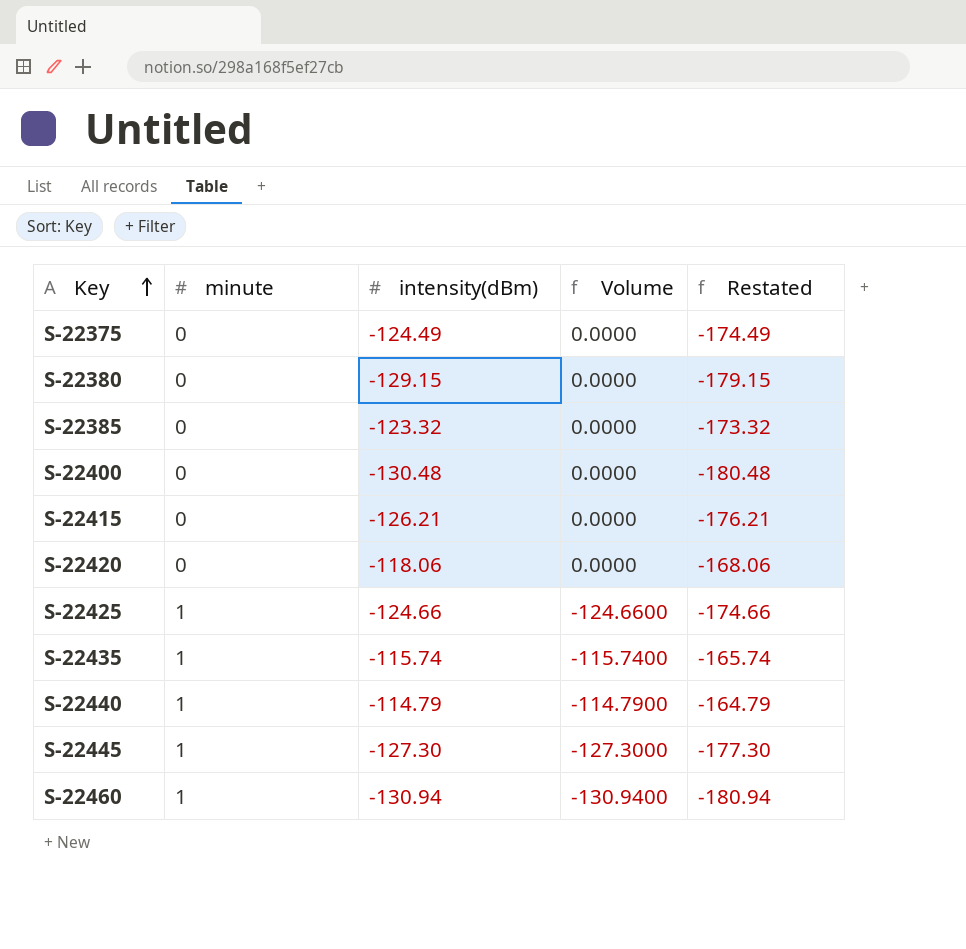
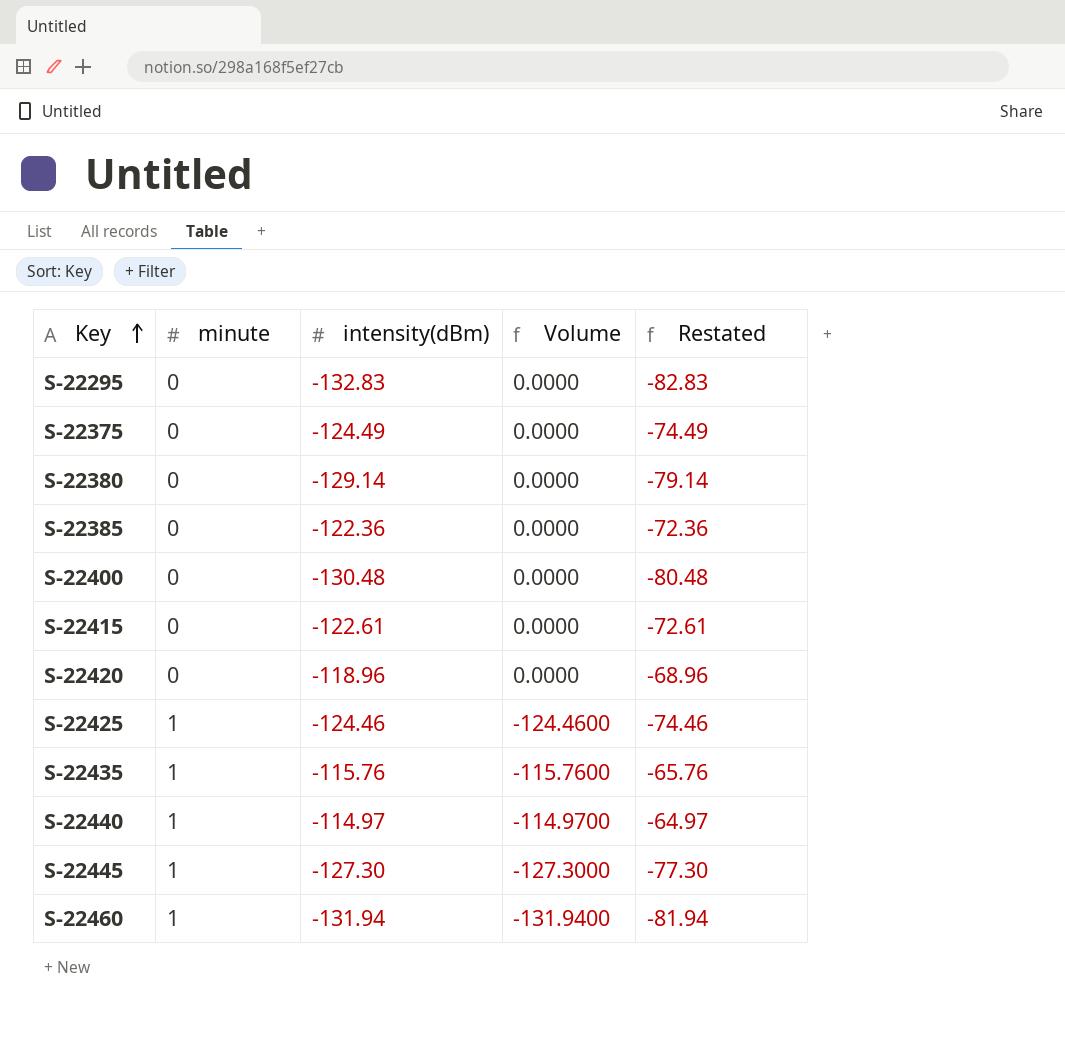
column Restated | formula: [intensity(dBm)] - 50 -> [intensity(dBm)] + 50
row S-22295: none -> 0 | -132.83 | 0.0000 | -82.83
S-22380 | intensity(dBm): -129.15 -> -129.14
S-22385 | intensity(dBm): -123.32 -> -122.36
S-22415 | intensity(dBm): -126.21 -> -122.61
S-22420 | intensity(dBm): -118.06 -> -118.96
S-22425 | intensity(dBm): -124.66 -> -124.46
S-22425 | Volume: -124.6600 -> -124.4600
S-22435 | intensity(dBm): -115.74 -> -115.76
S-22435 | Volume: -115.7400 -> -115.7600
S-22440 | intensity(dBm): -114.79 -> -114.97
S-22440 | Volume: -114.7900 -> -114.9700
S-22460 | intensity(dBm): -130.94 -> -131.94
S-22460 | Volume: -130.9400 -> -131.9400

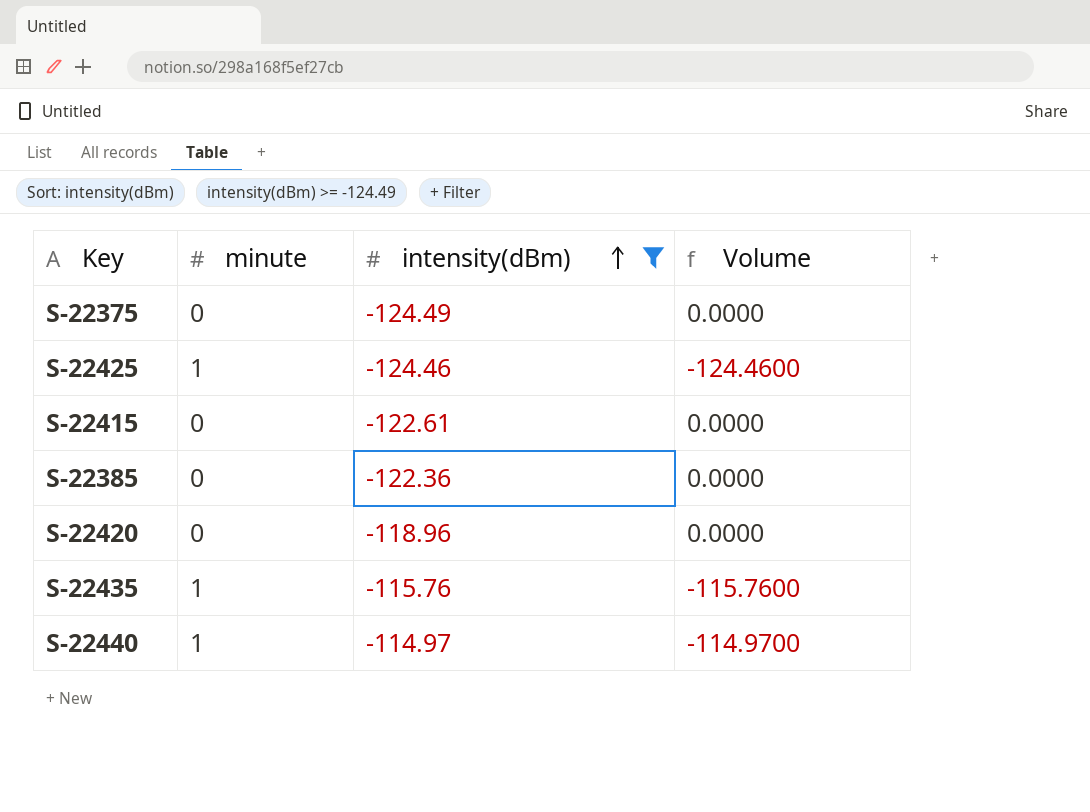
filter: none -> intensity(dBm) >= -124.49
row order: Key ascending -> intensity(dBm) ascending
column Restated | formula: [intensity(dBm)] + 50 -> none

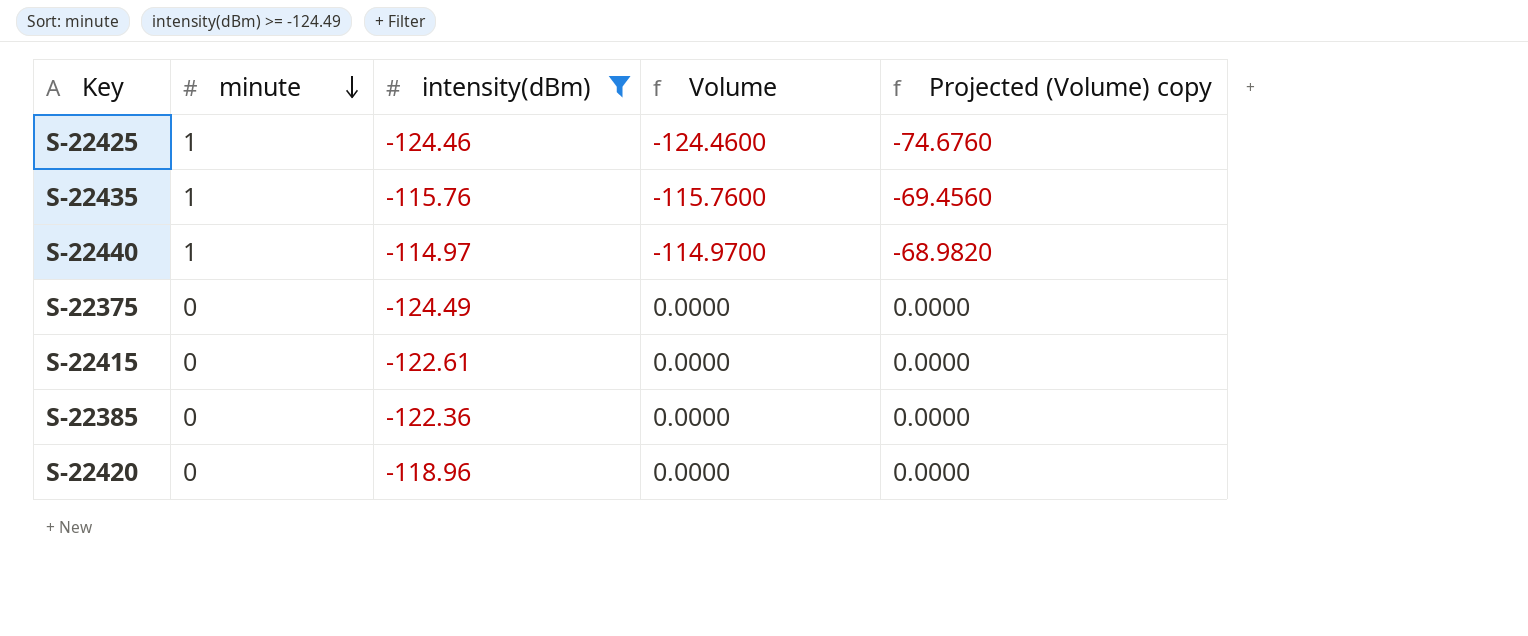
row order: intensity(dBm) ascending -> minute descending
column Projected (Volume) copy | formula: none -> [Volume] * 0.6

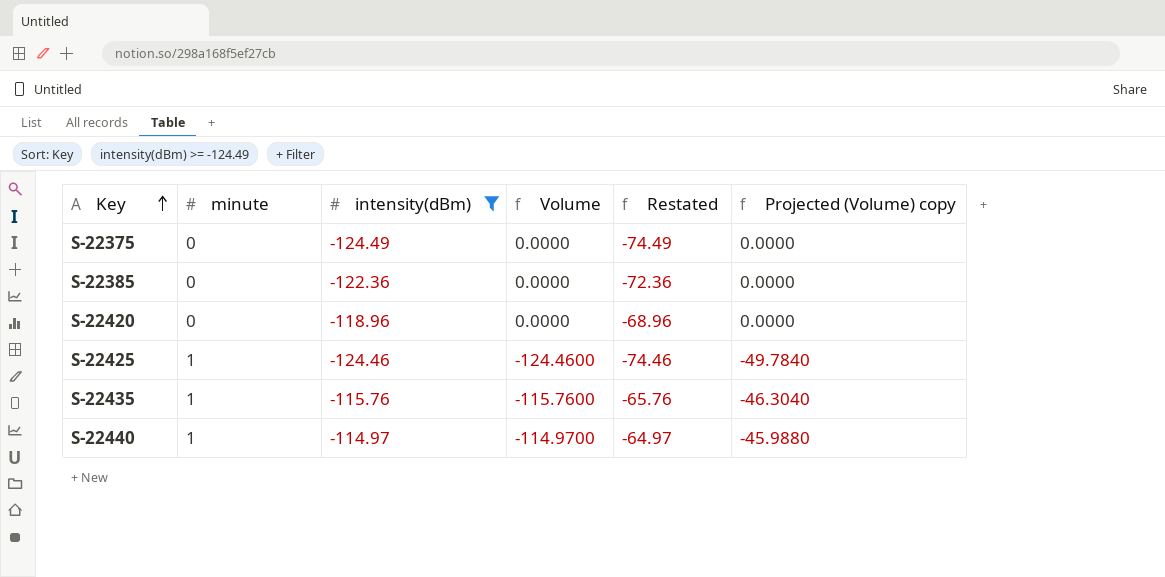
row order: minute descending -> Key ascending
column Restated | formula: none -> [intensity(dBm)] + 50
column Projected (Volume) copy | formula: [Volume] * 0.6 -> [Volume] * 0.4
row S-22415: 0 | -122.61 | 0.0000 | 0.0000 -> none

